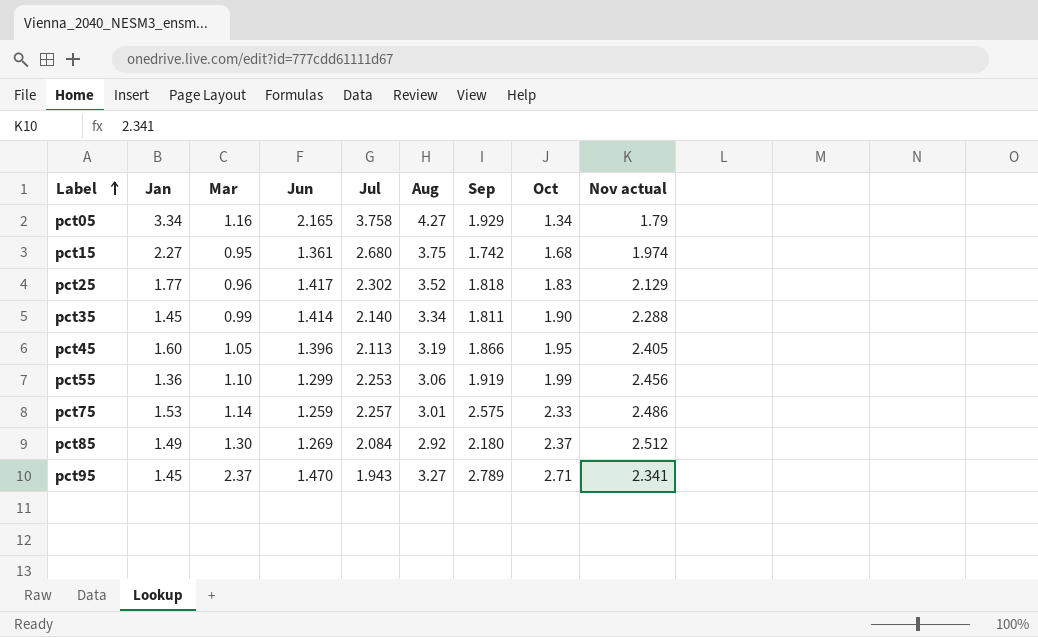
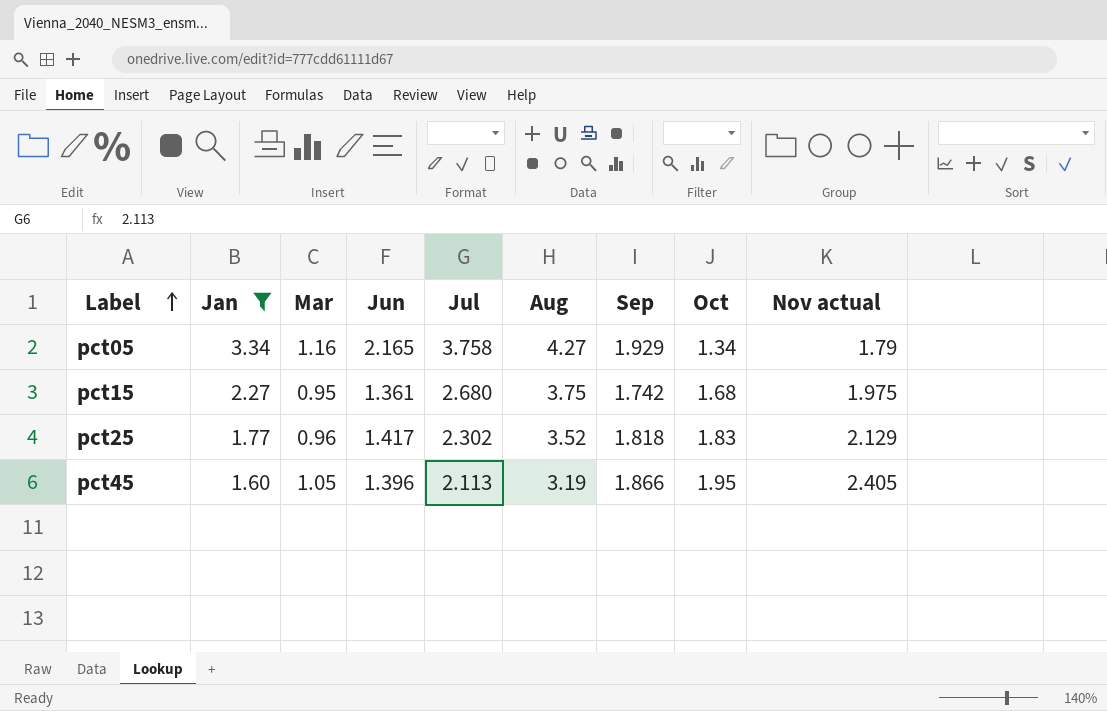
filter: none -> Jan >= 1.60
pct15 | Nov actual: 1.974 -> 1.975

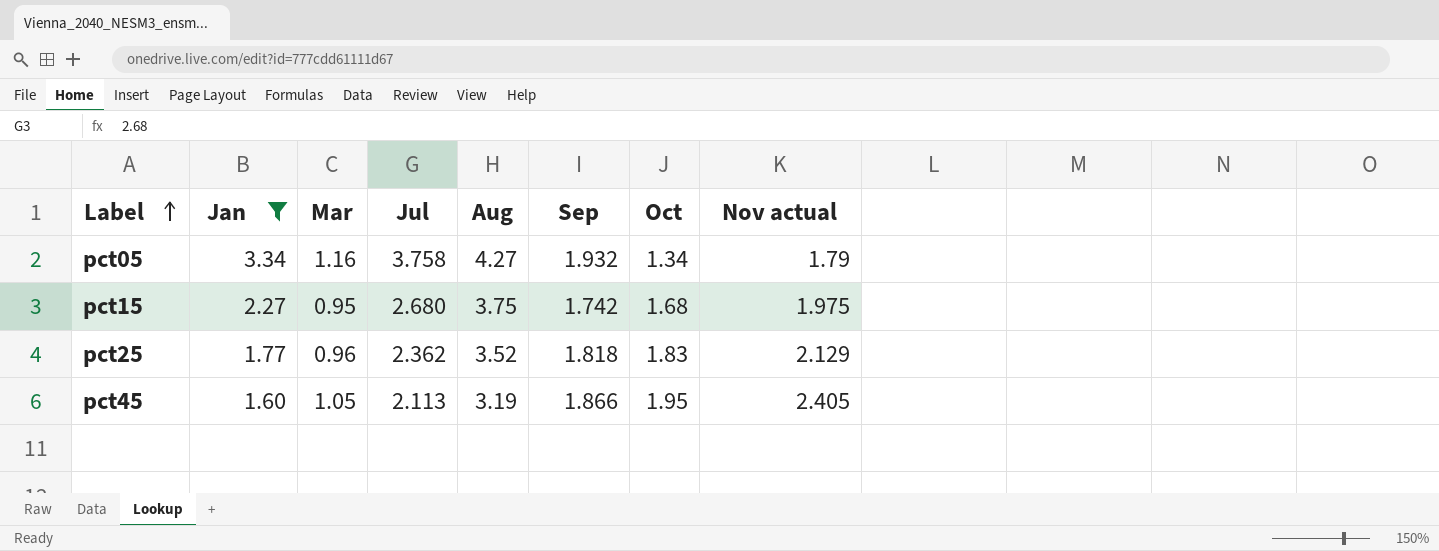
column Jun | position: 4 -> none
pct05 | Sep: 1.929 -> 1.932
pct25 | Jul: 2.302 -> 2.362

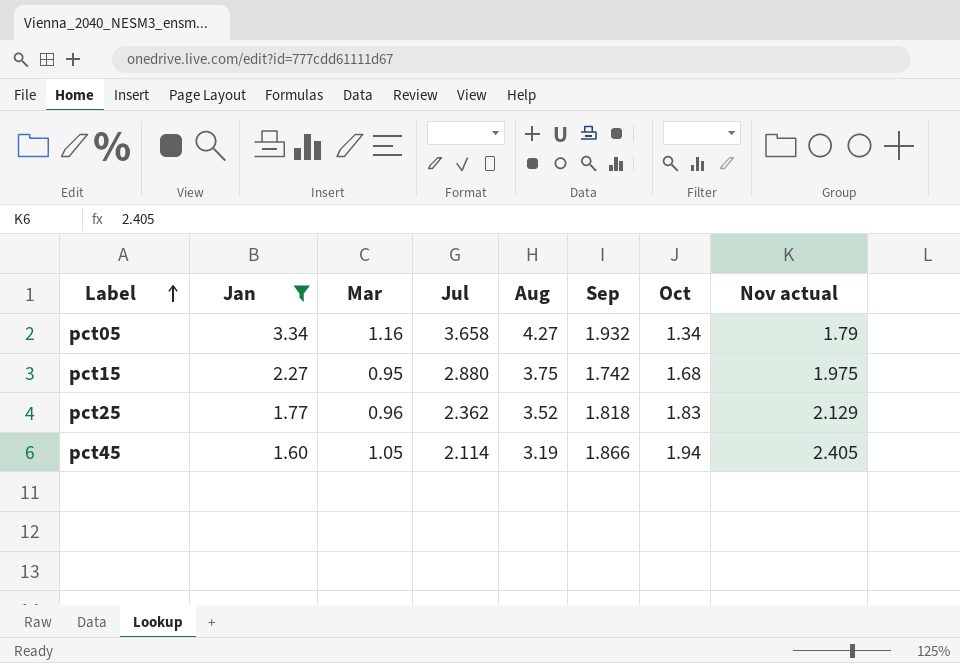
pct05 | Jul: 3.758 -> 3.658
pct15 | Jul: 2.680 -> 2.880
pct45 | Jul: 2.113 -> 2.114
pct45 | Oct: 1.95 -> 1.94

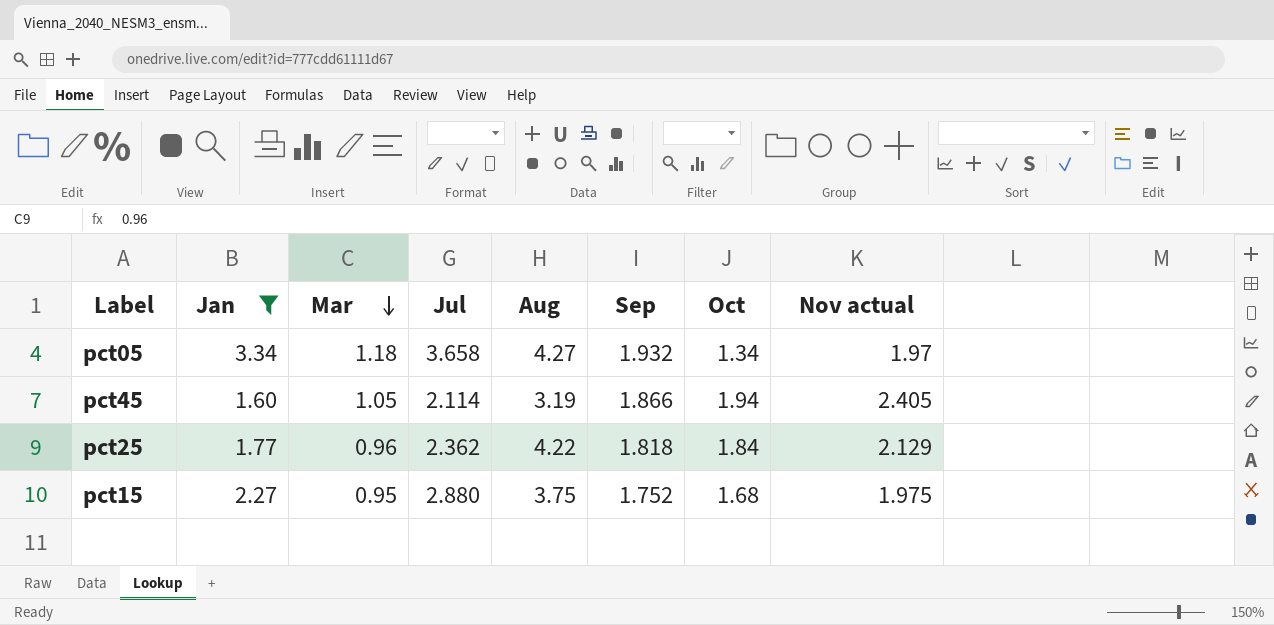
row order: Label ascending -> Mar descending
pct05 | Mar: 1.16 -> 1.18
pct05 | Nov actual: 1.79 -> 1.97
pct25 | Aug: 3.52 -> 4.22
pct25 | Oct: 1.83 -> 1.84
pct15 | Sep: 1.742 -> 1.752

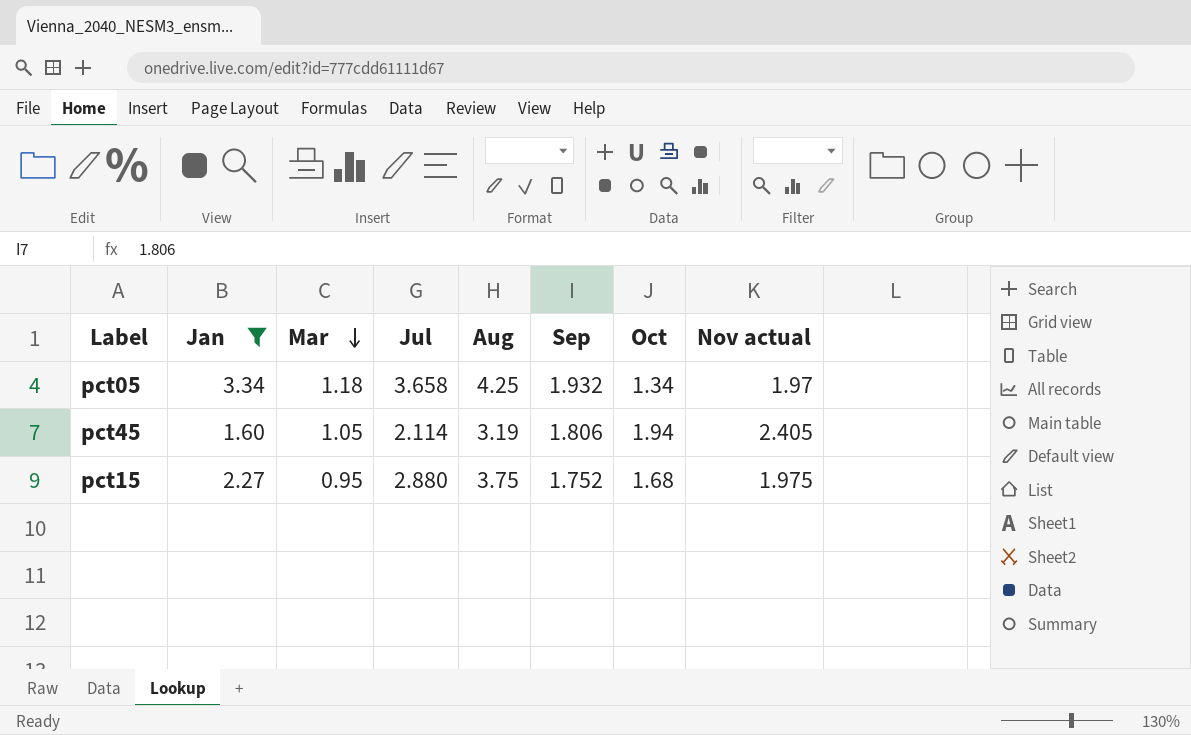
row pct25: 1.77 | 0.96 | 2.362 | 4.22 | 1.818 | 1.84 | 2.129 -> none
pct05 | Aug: 4.27 -> 4.25
pct45 | Sep: 1.866 -> 1.806

